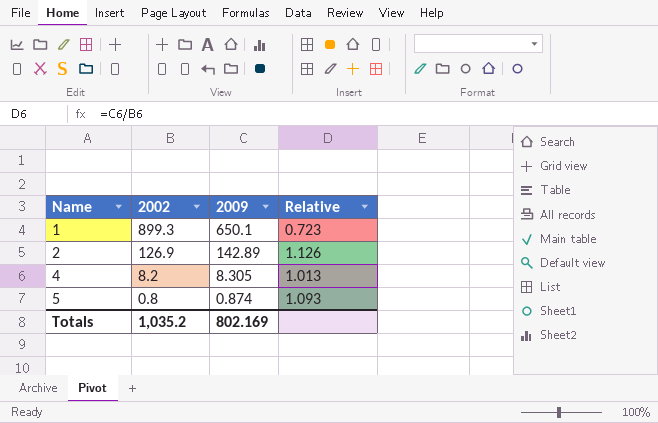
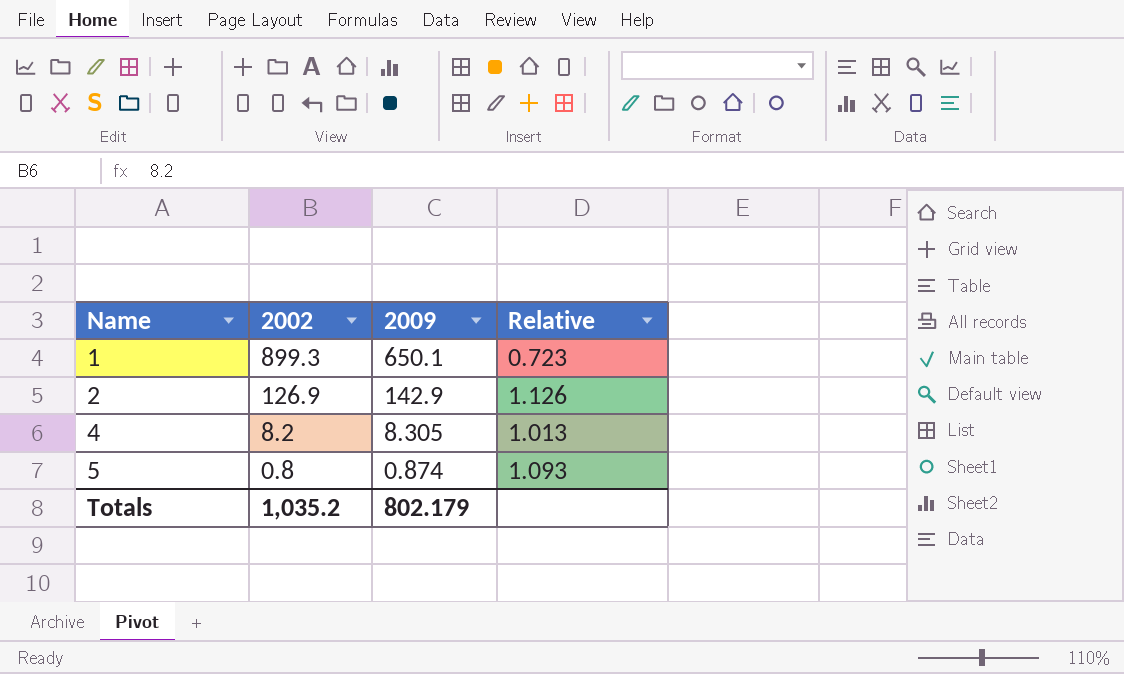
2 | 2009: 142.89 -> 142.9
Totals | 2009: 802.169 -> 802.179

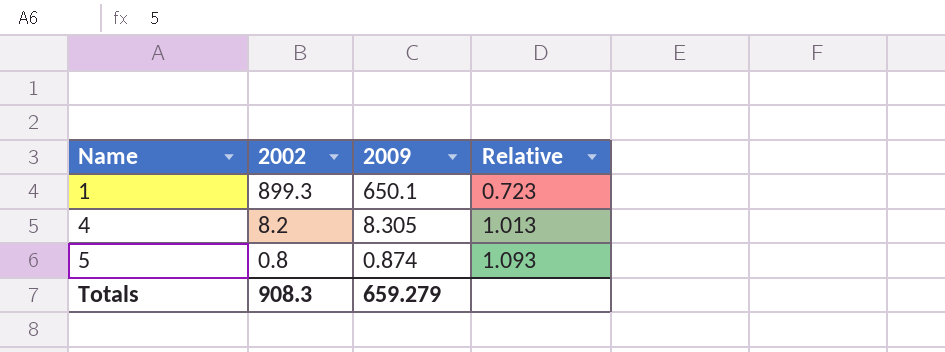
row 2: 126.9 | 142.9 | 1.126 -> none
Totals | 2002: 1,035.2 -> 908.3
Totals | 2009: 802.179 -> 659.279

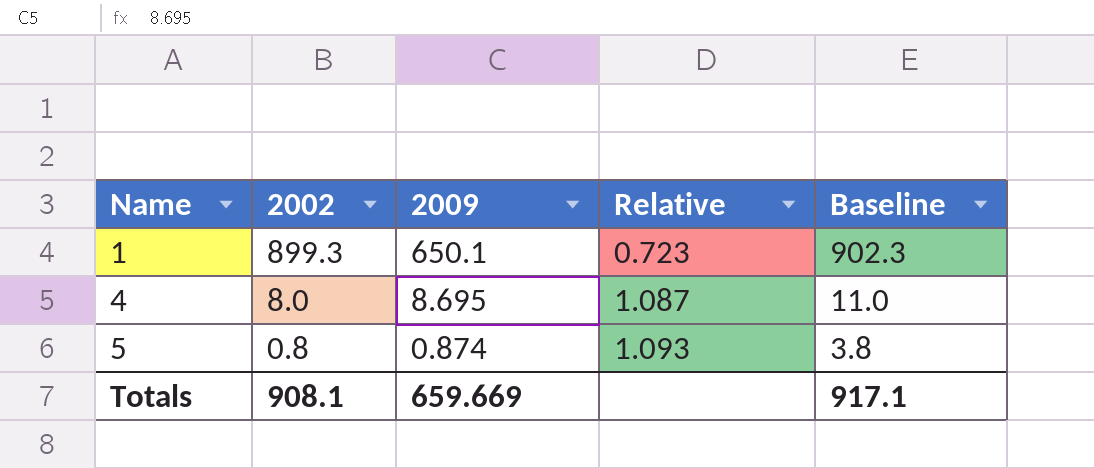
column Baseline | formula: none -> [2002] + 3
4 | 2002: 8.2 -> 8.0
4 | 2009: 8.305 -> 8.695
4 | Relative: 1.013 -> 1.087
Totals | 2002: 908.3 -> 908.1
Totals | 2009: 659.279 -> 659.669

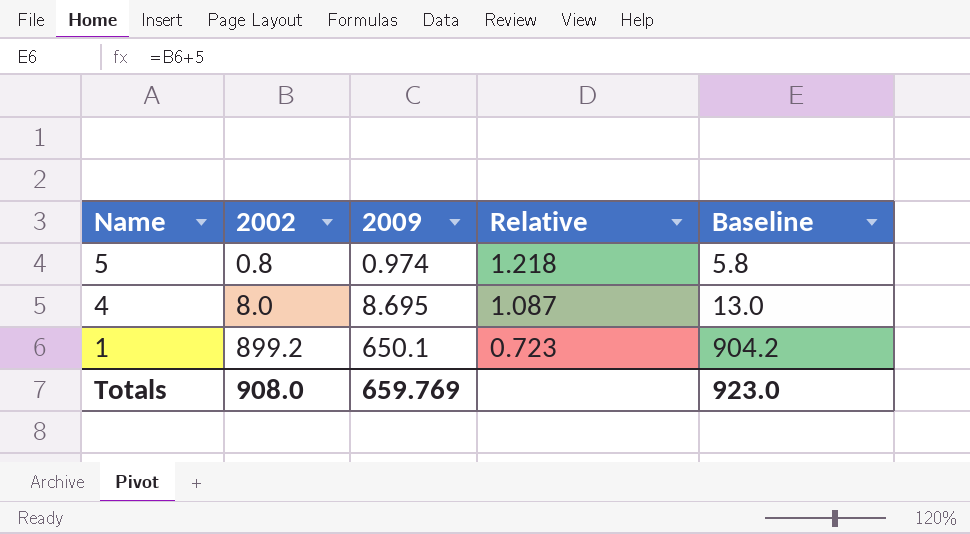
row order: Name ascending -> Name descending
column Baseline | formula: [2002] + 3 -> [2002] + 5
5 | 2009: 0.874 -> 0.974
5 | Relative: 1.093 -> 1.218
1 | 2002: 899.3 -> 899.2
Totals | 2002: 908.1 -> 908.0
Totals | 2009: 659.669 -> 659.769
Totals | Baseline: 917.1 -> 923.0

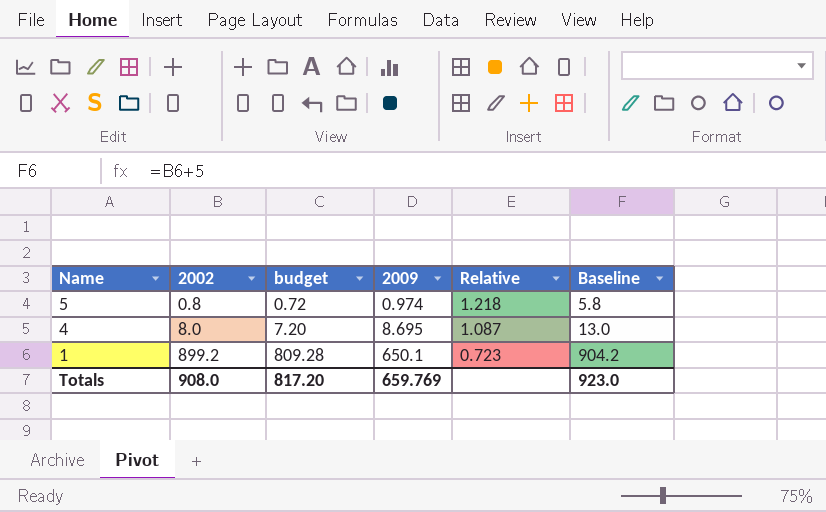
column budget | formula: none -> [2002] * 0.9

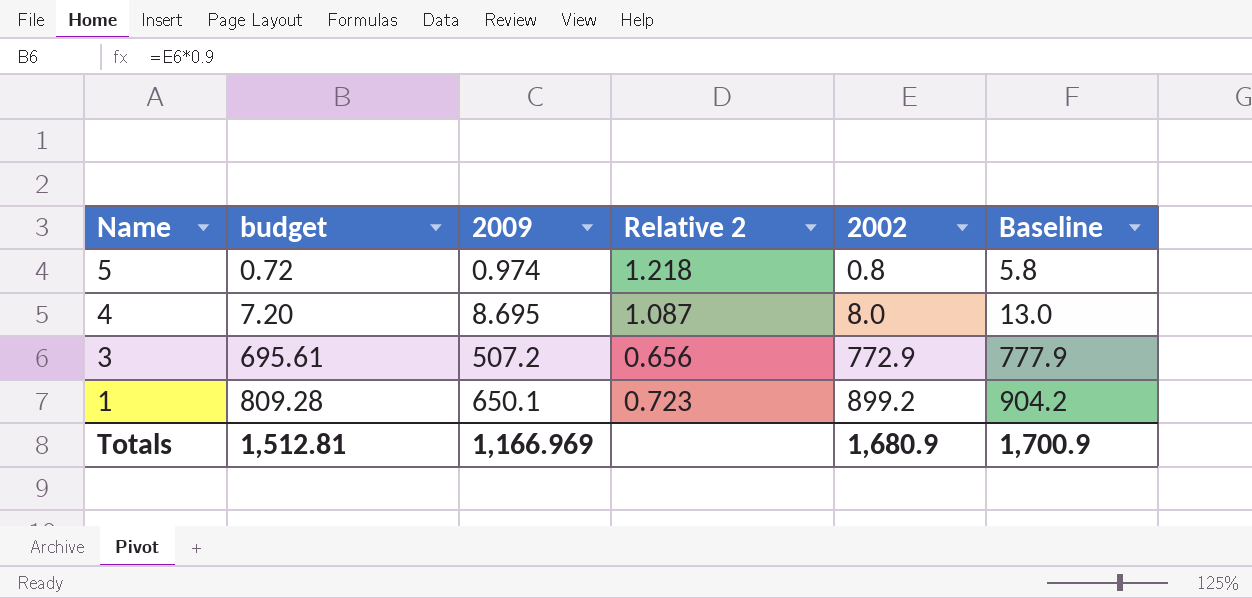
column name: Relative -> Relative 2
column 2002 | position: 2 -> 5
row 3: none -> 695.61 | 507.2 | 0.656 | 772.9 | 777.9
Totals | budget: 817.20 -> 1,512.81
Totals | 2009: 659.769 -> 1,166.969
Totals | 2002: 908.0 -> 1,680.9
Totals | Baseline: 923.0 -> 1,700.9

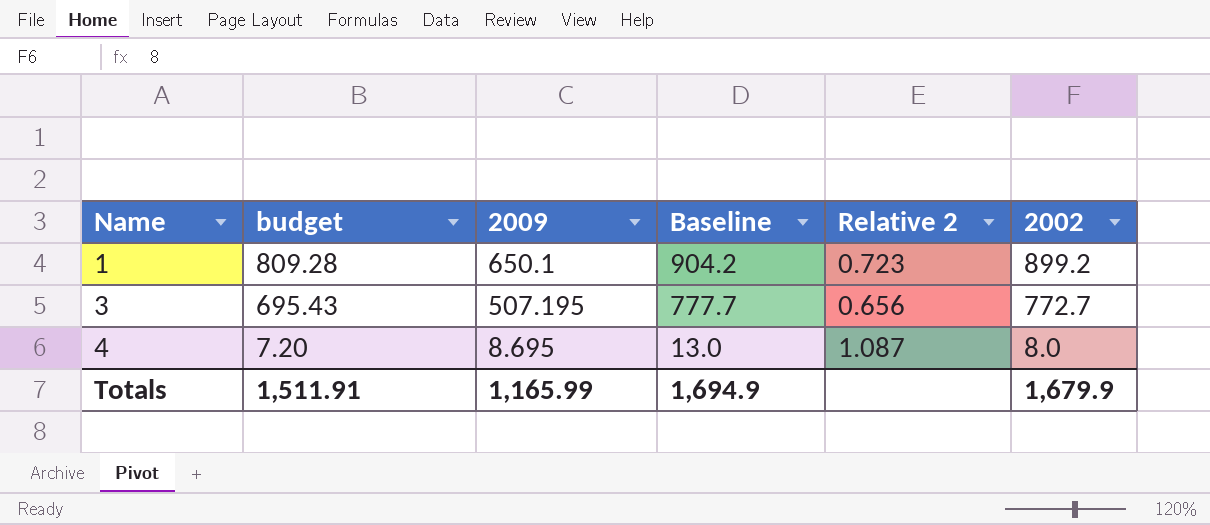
row order: Name descending -> Name ascending
column Baseline | position: 6 -> 4
row 5: 0.72 | 0.974 | 1.218 | 0.8 | 5.8 -> none
3 | budget: 695.61 -> 695.43
3 | 2009: 507.2 -> 507.195
3 | Baseline: 777.9 -> 777.7
3 | 2002: 772.9 -> 772.7
Totals | budget: 1,512.81 -> 1,511.91
Totals | 2009: 1,166.969 -> 1,165.99
Totals | Baseline: 1,700.9 -> 1,694.9
Totals | 2002: 1,680.9 -> 1,679.9

